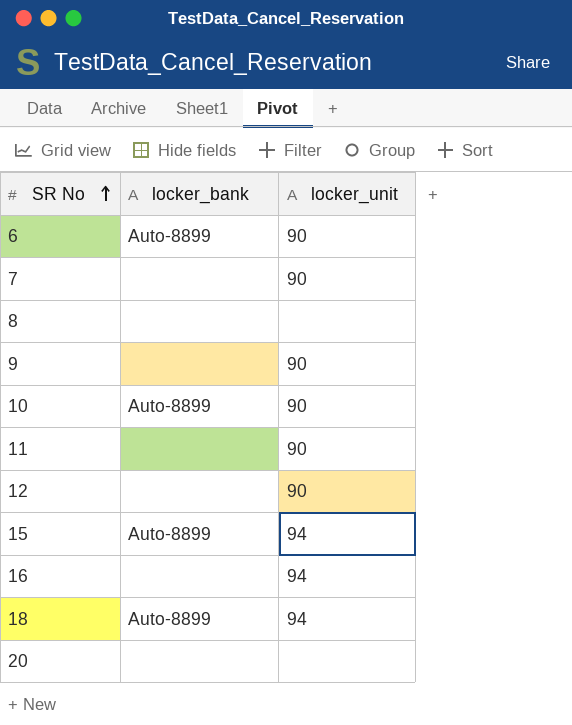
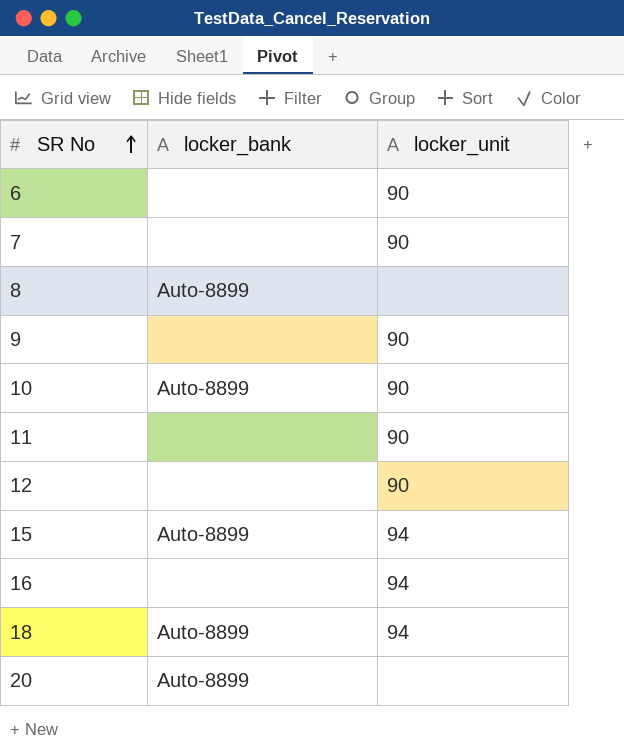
6 | locker_bank: Auto-8899 -> none
8 | locker_bank: none -> Auto-8899
20 | locker_bank: none -> Auto-8899

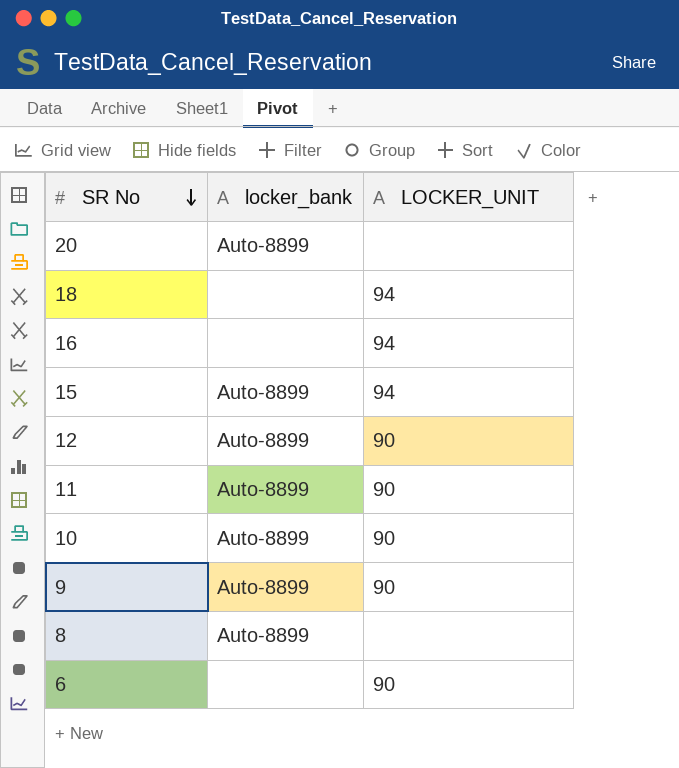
row order: SR No ascending -> SR No descending
column name: locker_unit -> LOCKER_UNIT
row 7: none | 90 -> none
18 | locker_bank: Auto-8899 -> none
12 | locker_bank: none -> Auto-8899
11 | locker_bank: none -> Auto-8899
9 | locker_bank: none -> Auto-8899

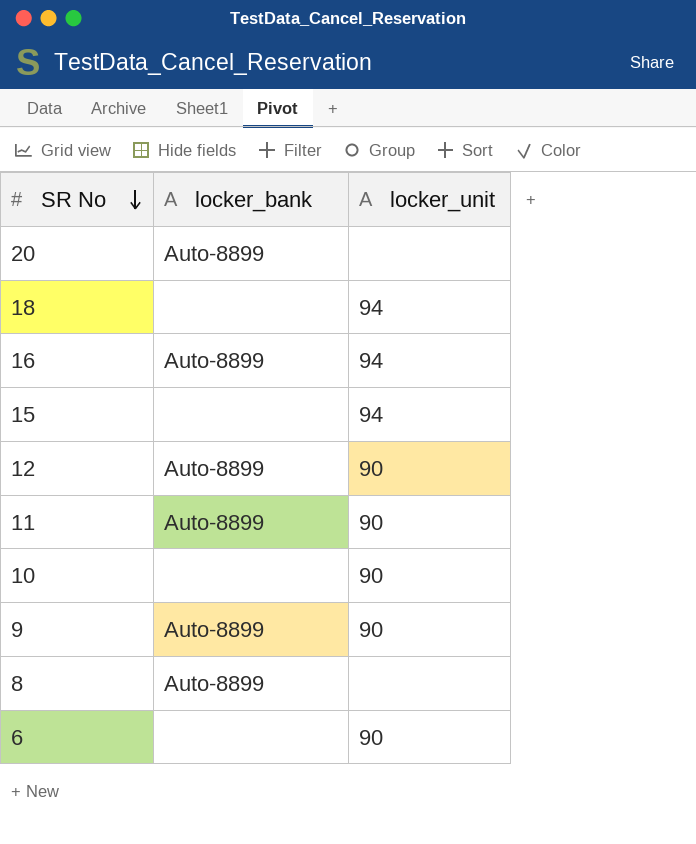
column name: LOCKER_UNIT -> locker_unit
16 | locker_bank: none -> Auto-8899
15 | locker_bank: Auto-8899 -> none
10 | locker_bank: Auto-8899 -> none

